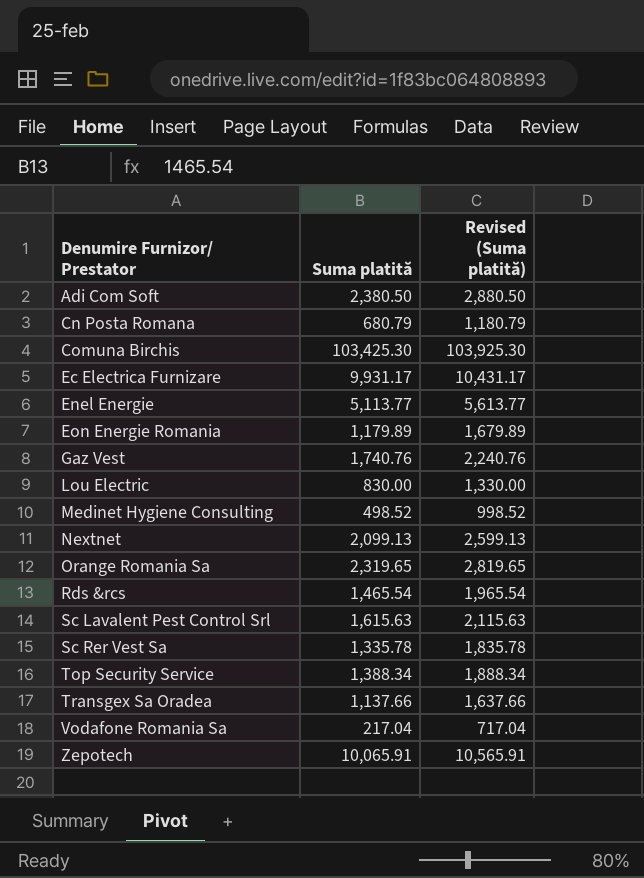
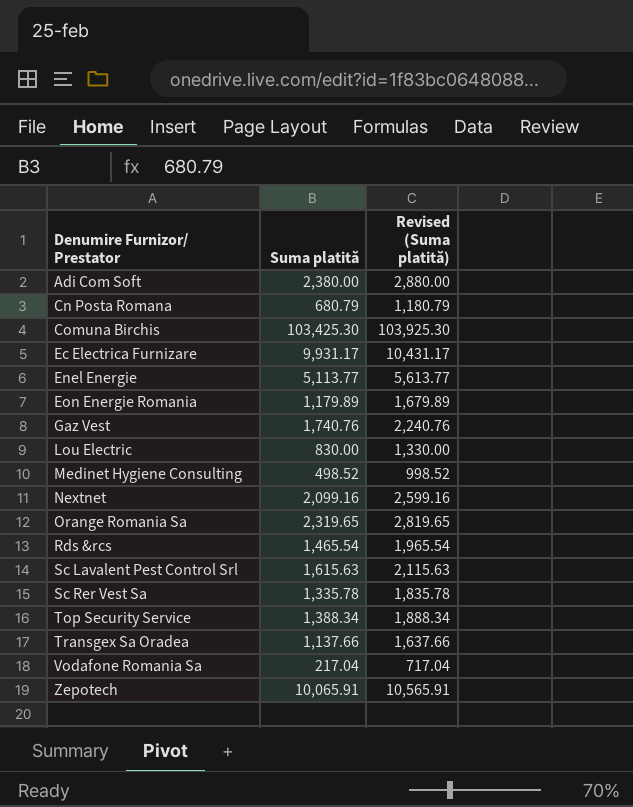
Adi Com Soft | Suma platită: 2,380.50 -> 2,380.00
Adi Com Soft | Revised (Suma platită): 2,880.50 -> 2,880.00
Nextnet | Suma platită: 2,099.13 -> 2,099.16
Nextnet | Revised (Suma platită): 2,599.13 -> 2,599.16

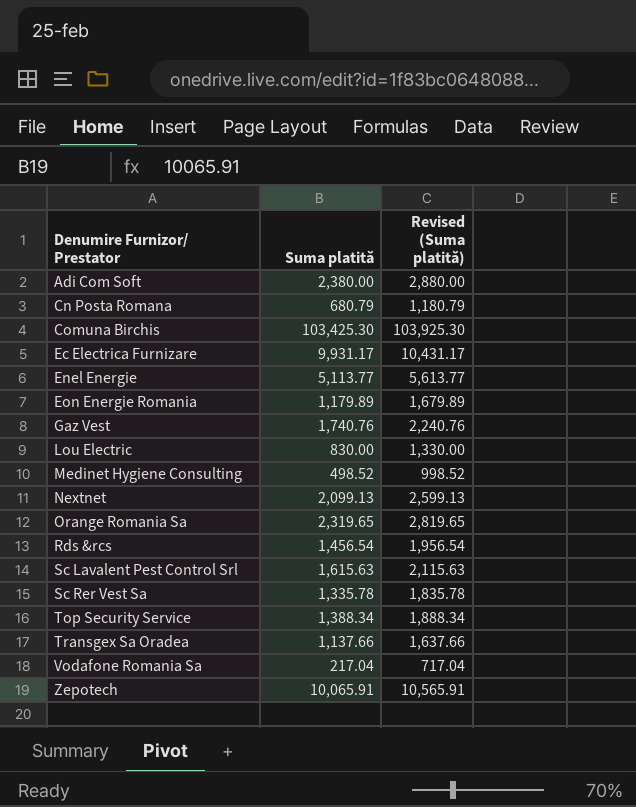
Nextnet | Suma platită: 2,099.16 -> 2,099.13
Nextnet | Revised (Suma platită): 2,599.16 -> 2,599.13
Rds &rcs | Suma platită: 1,465.54 -> 1,456.54
Rds &rcs | Revised (Suma platită): 1,965.54 -> 1,956.54

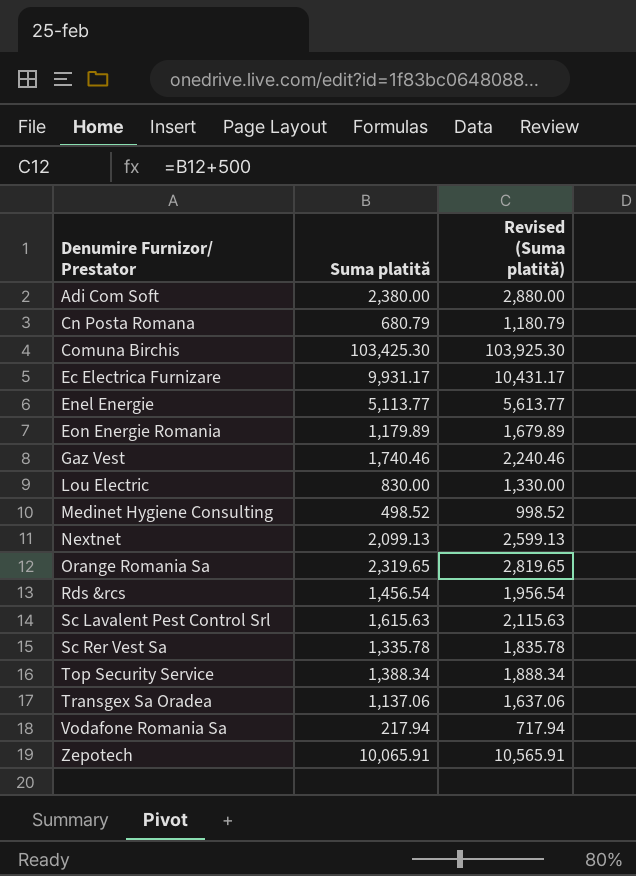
Gaz Vest | Suma platită: 1,740.76 -> 1,740.46
Gaz Vest | Revised (Suma platită): 2,240.76 -> 2,240.46
Transgex Sa Oradea | Suma platită: 1,137.66 -> 1,137.06
Transgex Sa Oradea | Revised (Suma platită): 1,637.66 -> 1,637.06
Vodafone Romania Sa | Suma platită: 217.04 -> 217.94
Vodafone Romania Sa | Revised (Suma platită): 717.04 -> 717.94

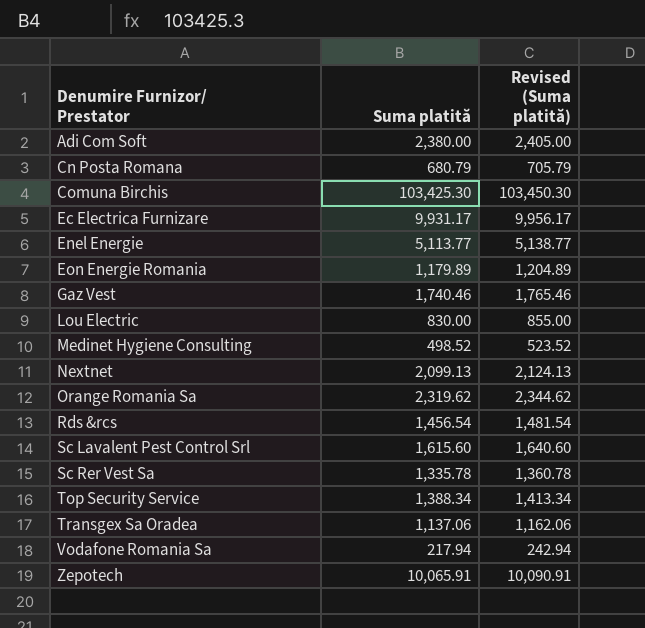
column Revised (Suma platită) | formula: [Suma platită] + 500 -> [Suma platită] + 25
Orange Romania Sa | Suma platită: 2,319.65 -> 2,319.62
Sc Lavalent Pest Control Srl | Suma platită: 1,615.63 -> 1,615.60

